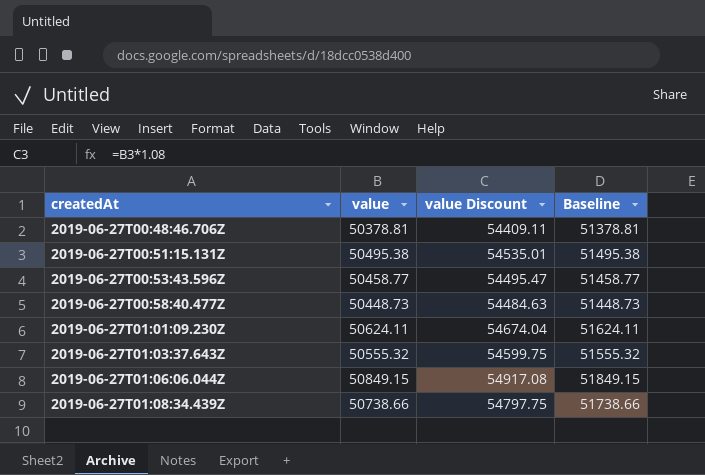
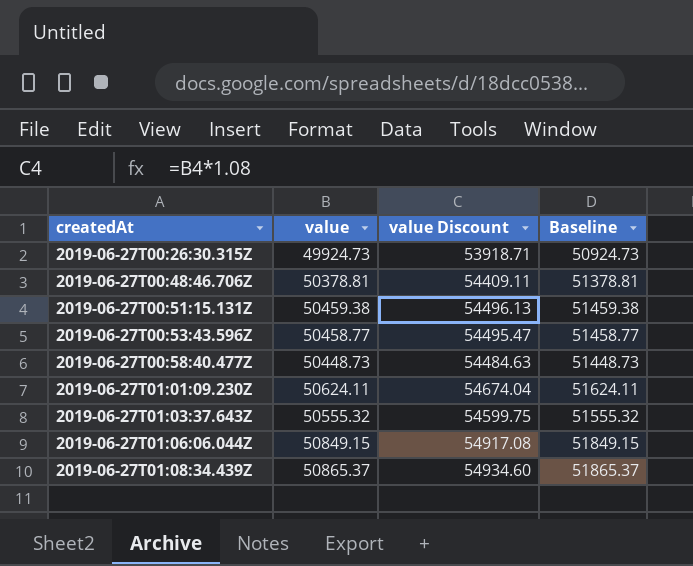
row 2019-06-27T00:26:30.315Z: none -> 49924.73 | 53918.71 | 50924.73
2019-06-27T00:51:15.131Z | value: 50495.38 -> 50459.38
2019-06-27T00:51:15.131Z | value Discount: 54535.01 -> 54496.13
2019-06-27T00:51:15.131Z | Baseline: 51495.38 -> 51459.38
2019-06-27T01:08:34.439Z | value: 50738.66 -> 50865.37
2019-06-27T01:08:34.439Z | value Discount: 54797.75 -> 54934.60
2019-06-27T01:08:34.439Z | Baseline: 51738.66 -> 51865.37

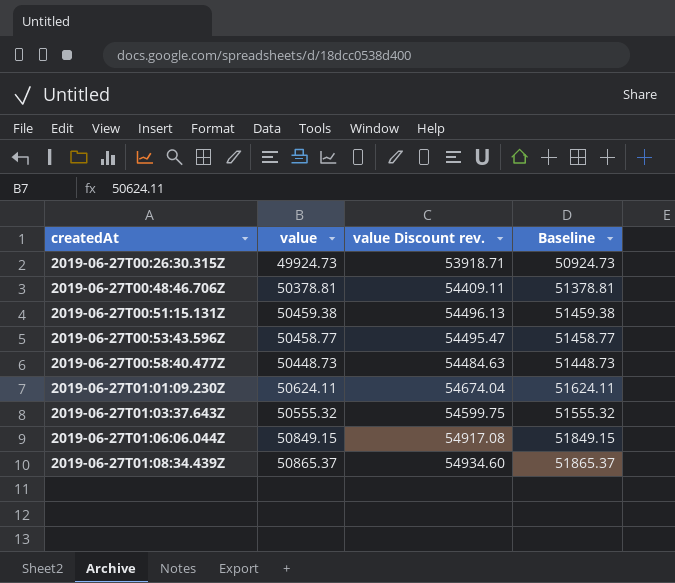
column name: value Discount -> value Discount rev.

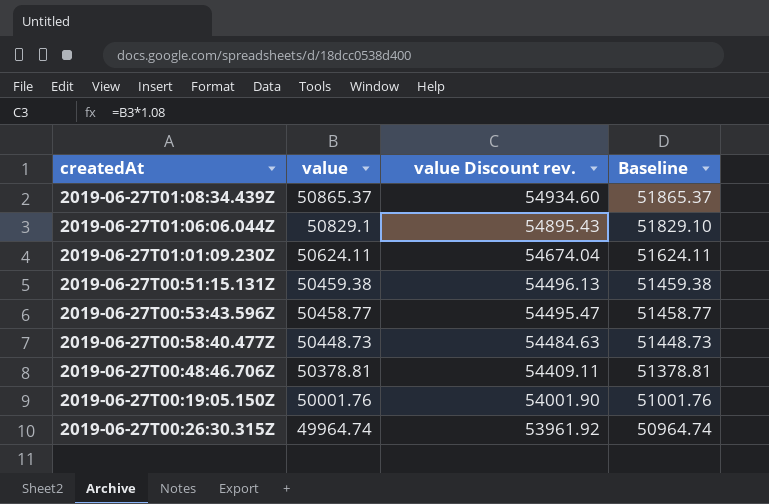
row order: createdAt ascending -> value descending
row 2019-06-27T01:03:37.643Z: 50555.32 | 54599.75 | 51555.32 -> none
2019-06-27T01:06:06.044Z | value: 50849.15 -> 50829.1
2019-06-27T01:06:06.044Z | value Discount rev.: 54917.08 -> 54895.43
2019-06-27T01:06:06.044Z | Baseline: 51849.15 -> 51829.10
row 2019-06-27T00:19:05.150Z: none -> 50001.76 | 54001.90 | 51001.76
2019-06-27T00:26:30.315Z | value: 49924.73 -> 49964.74
2019-06-27T00:26:30.315Z | value Discount rev.: 53918.71 -> 53961.92
2019-06-27T00:26:30.315Z | Baseline: 50924.73 -> 50964.74

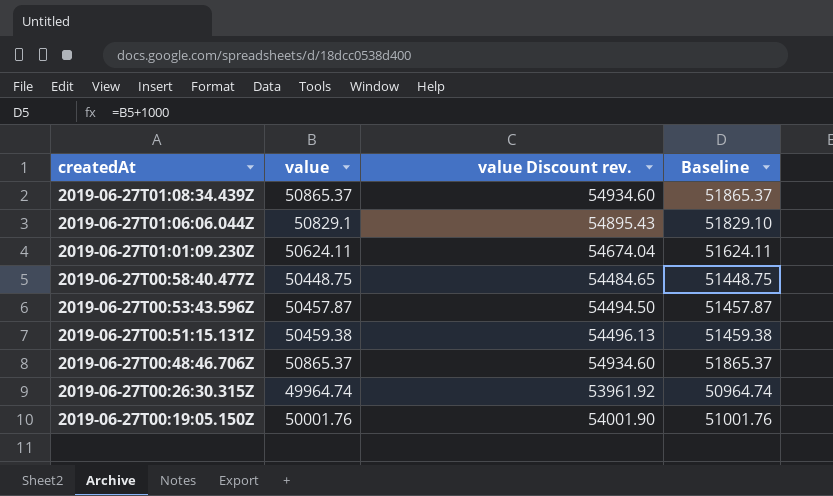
row order: value descending -> createdAt descending
2019-06-27T00:58:40.477Z | value: 50448.73 -> 50448.75
2019-06-27T00:58:40.477Z | value Discount rev.: 54484.63 -> 54484.65
2019-06-27T00:58:40.477Z | Baseline: 51448.73 -> 51448.75
2019-06-27T00:53:43.596Z | value: 50458.77 -> 50457.87
2019-06-27T00:53:43.596Z | value Discount rev.: 54495.47 -> 54494.50
2019-06-27T00:53:43.596Z | Baseline: 51458.77 -> 51457.87
2019-06-27T00:48:46.706Z | value: 50378.81 -> 50865.37
2019-06-27T00:48:46.706Z | value Discount rev.: 54409.11 -> 54934.60
2019-06-27T00:48:46.706Z | Baseline: 51378.81 -> 51865.37

